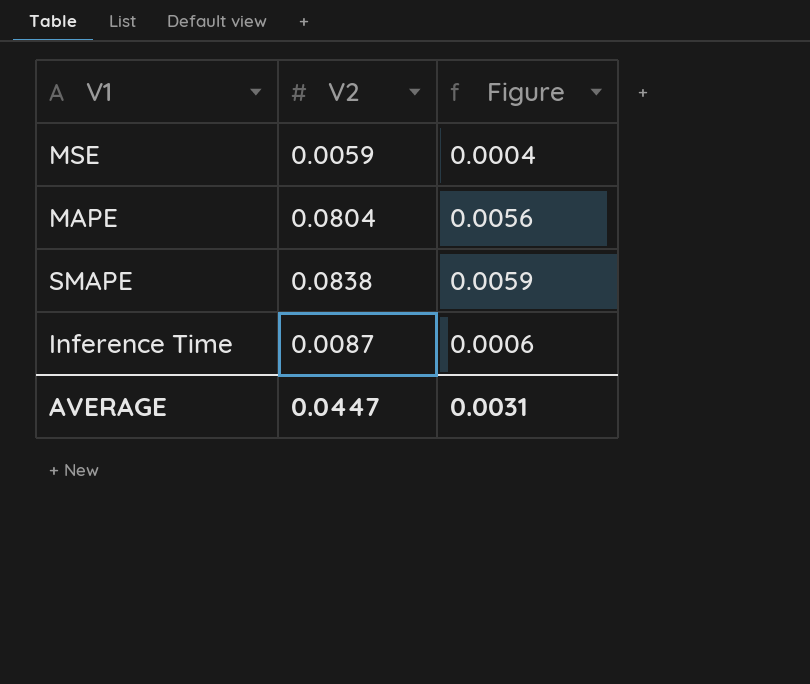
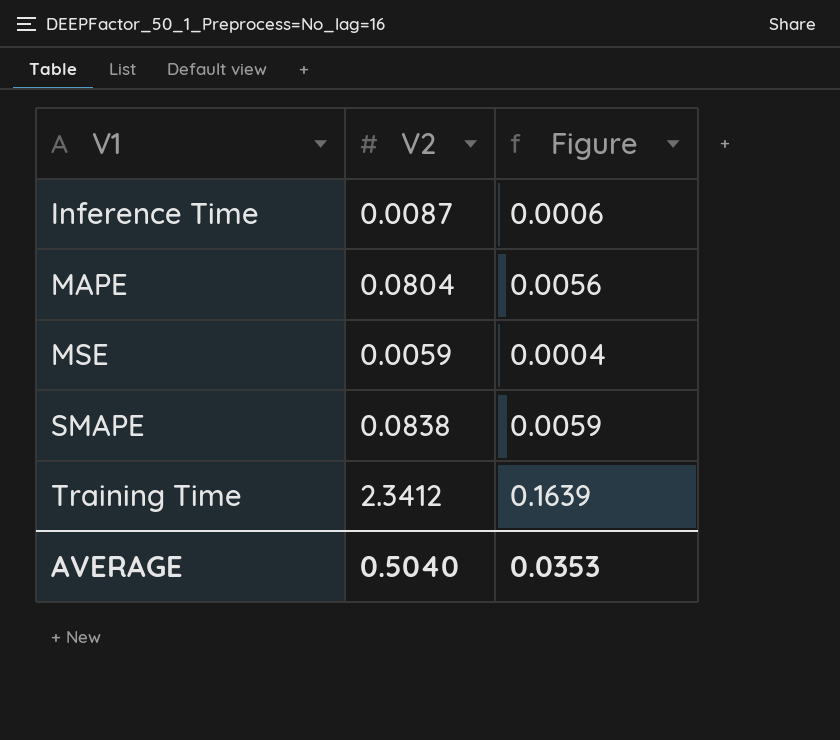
row order: none -> V1 ascending
row Training Time: none -> 2.3412 | 0.1639
AVERAGE | V2: 0.0447 -> 0.5040
AVERAGE | Figure: 0.0031 -> 0.0353

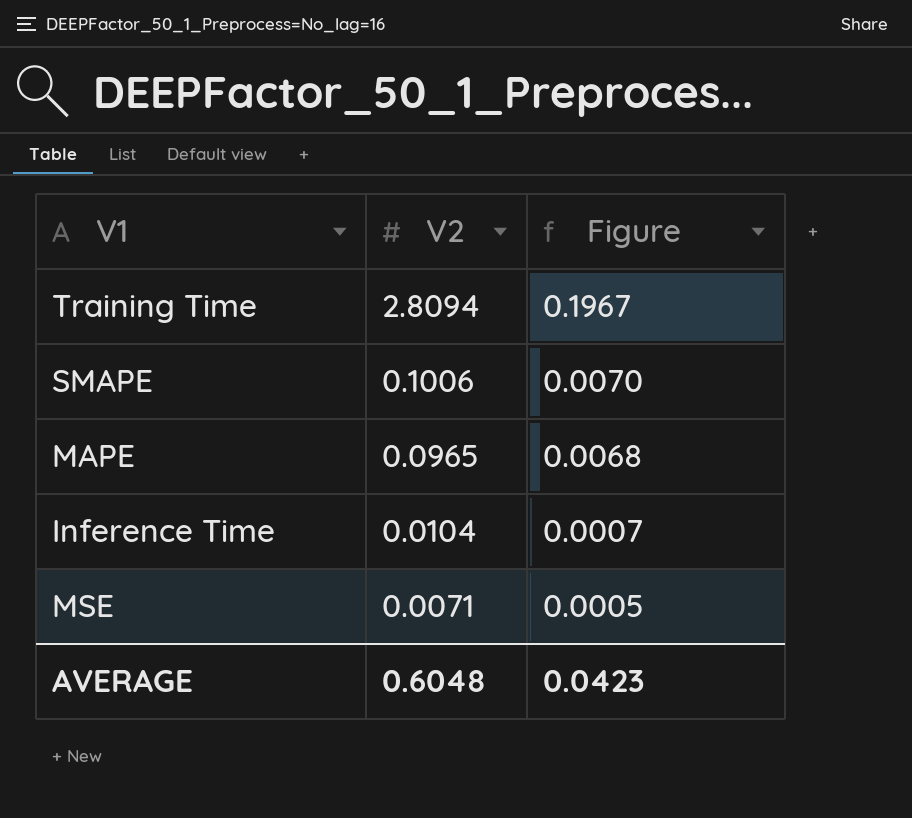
row order: V1 ascending -> V2 descending
Training Time | V2: 2.3412 -> 2.8094
Training Time | Figure: 0.1639 -> 0.1967
SMAPE | V2: 0.0838 -> 0.1006
SMAPE | Figure: 0.0059 -> 0.0070
MAPE | V2: 0.0804 -> 0.0965
MAPE | Figure: 0.0056 -> 0.0068
Inference Time | V2: 0.0087 -> 0.0104
Inference Time | Figure: 0.0006 -> 0.0007
MSE | V2: 0.0059 -> 0.0071
MSE | Figure: 0.0004 -> 0.0005
AVERAGE | V2: 0.5040 -> 0.6048
AVERAGE | Figure: 0.0353 -> 0.0423

